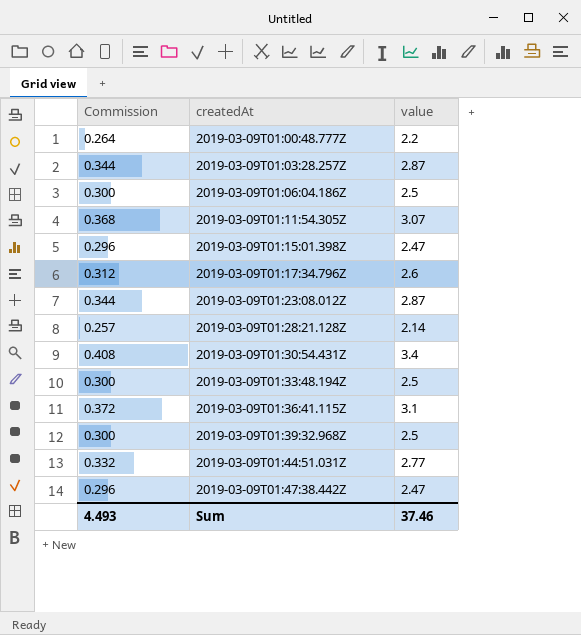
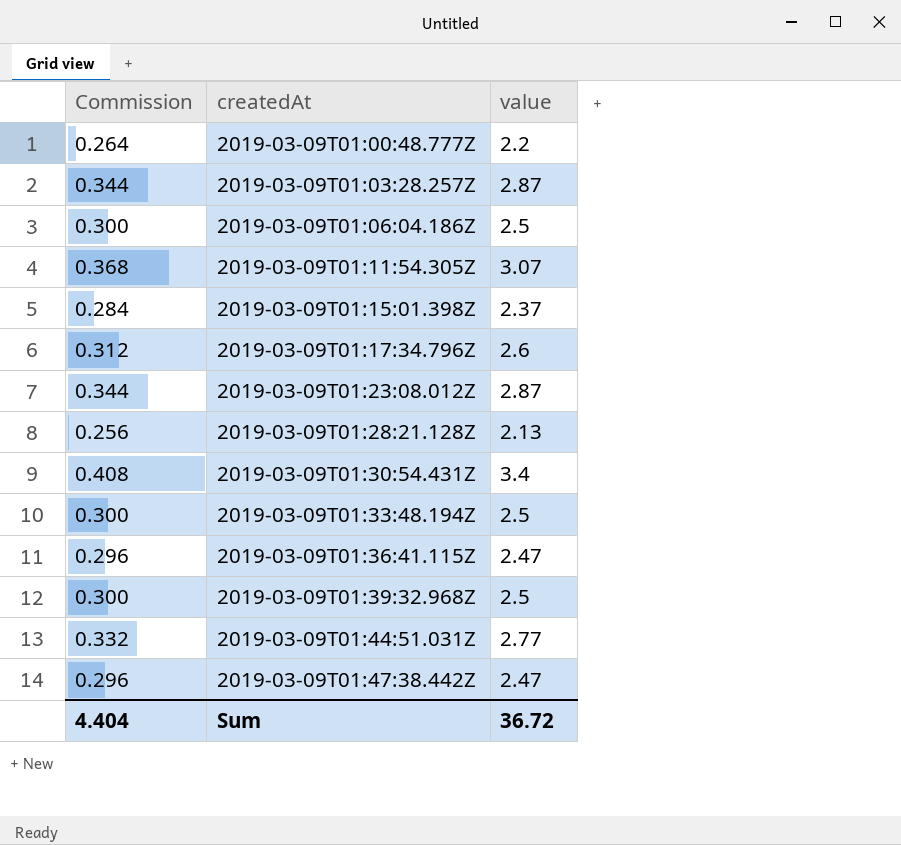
2019-03-09T01:15:01.398Z | Commission: 0.296 -> 0.284
2019-03-09T01:15:01.398Z | value: 2.47 -> 2.37
2019-03-09T01:28:21.128Z | Commission: 0.257 -> 0.256
2019-03-09T01:28:21.128Z | value: 2.14 -> 2.13
2019-03-09T01:36:41.115Z | Commission: 0.372 -> 0.296
2019-03-09T01:36:41.115Z | value: 3.1 -> 2.47
Sum | Commission: 4.493 -> 4.404
Sum | value: 37.46 -> 36.72

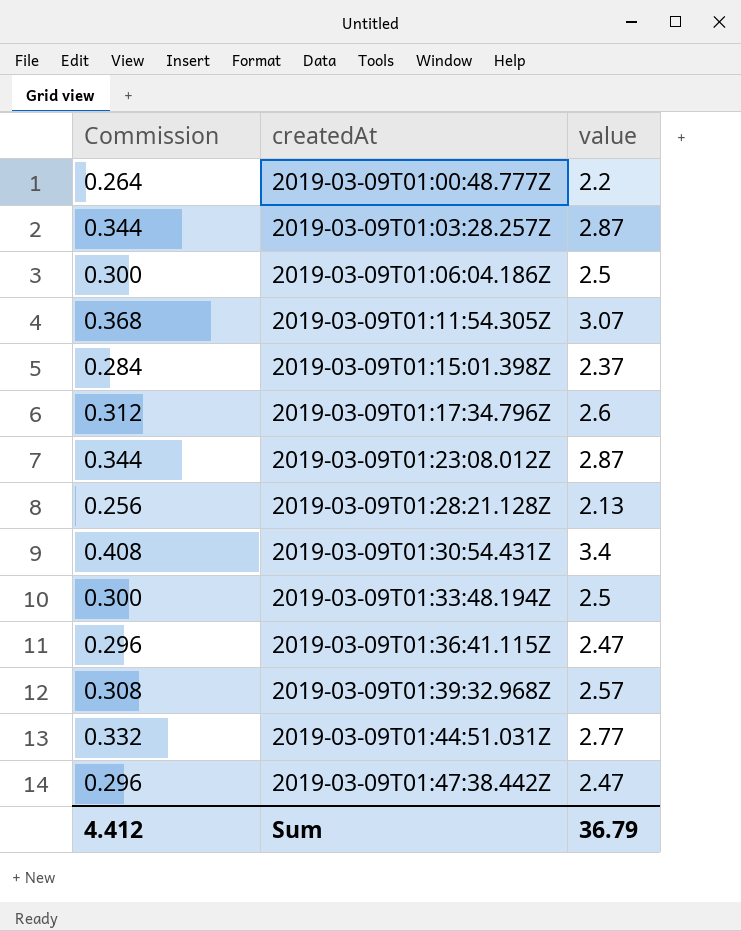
2019-03-09T01:39:32.968Z | Commission: 0.300 -> 0.308
2019-03-09T01:39:32.968Z | value: 2.5 -> 2.57
Sum | Commission: 4.404 -> 4.412
Sum | value: 36.72 -> 36.79

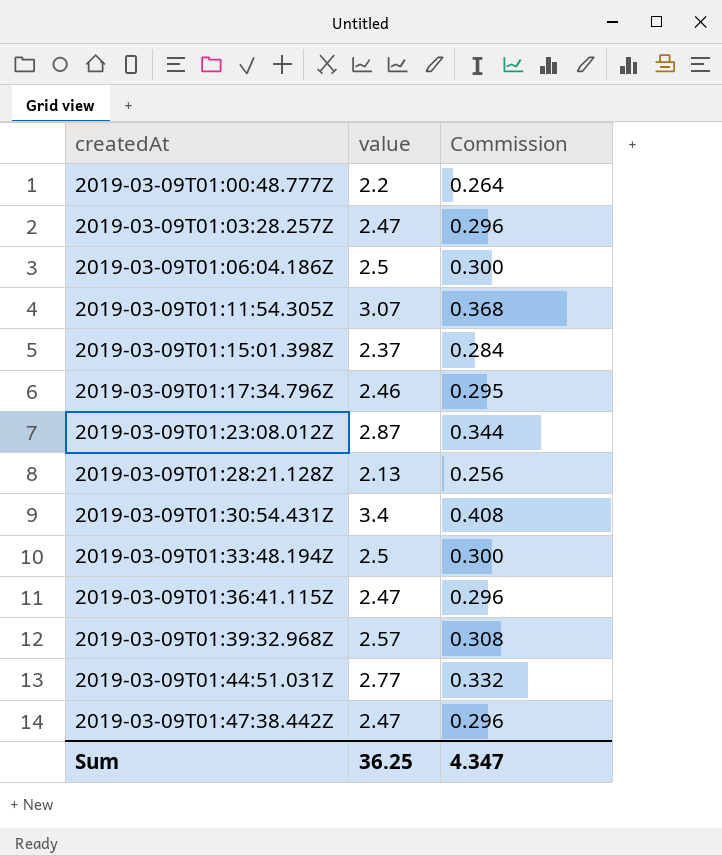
column Commission | position: 1 -> 3
2019-03-09T01:03:28.257Z | value: 2.87 -> 2.47
2019-03-09T01:03:28.257Z | Commission: 0.344 -> 0.296
2019-03-09T01:17:34.796Z | value: 2.6 -> 2.46
2019-03-09T01:17:34.796Z | Commission: 0.312 -> 0.295
Sum | value: 36.79 -> 36.25
Sum | Commission: 4.412 -> 4.347

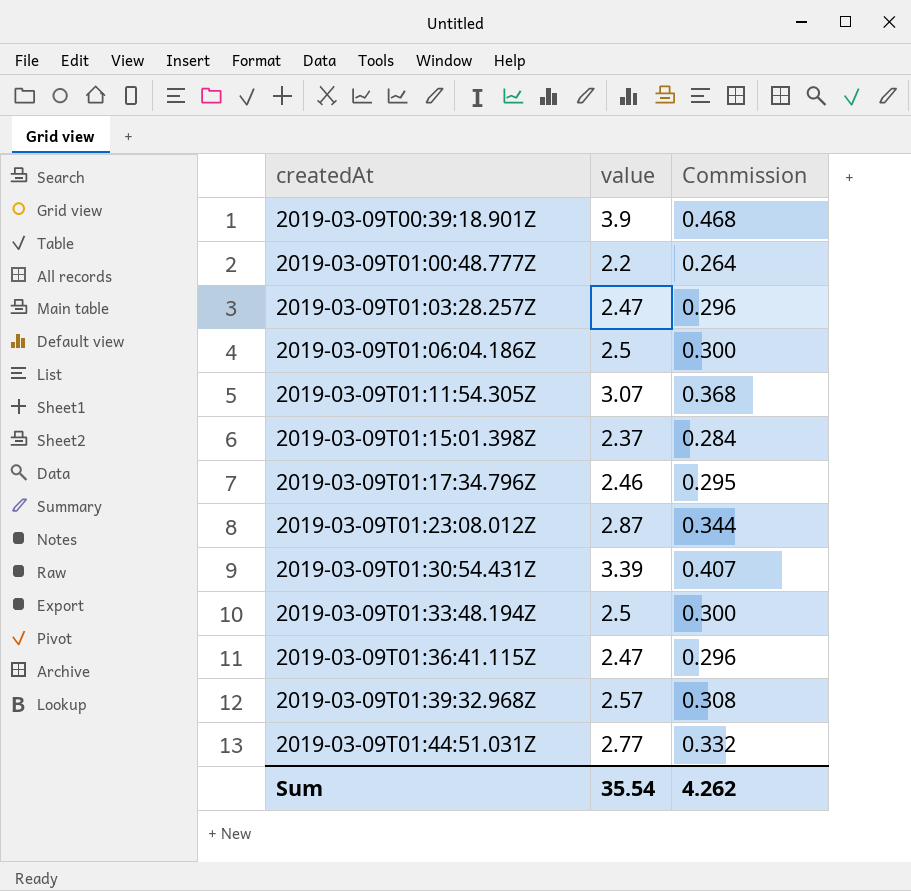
row 2019-03-09T01:28:21.128Z: 2.13 | 0.256 -> none
row 2019-03-09T01:47:38.442Z: 2.47 | 0.296 -> none
row 2019-03-09T00:39:18.901Z: none -> 3.9 | 0.468
2019-03-09T01:30:54.431Z | value: 3.4 -> 3.39
2019-03-09T01:30:54.431Z | Commission: 0.408 -> 0.407
Sum | value: 36.25 -> 35.54
Sum | Commission: 4.347 -> 4.262

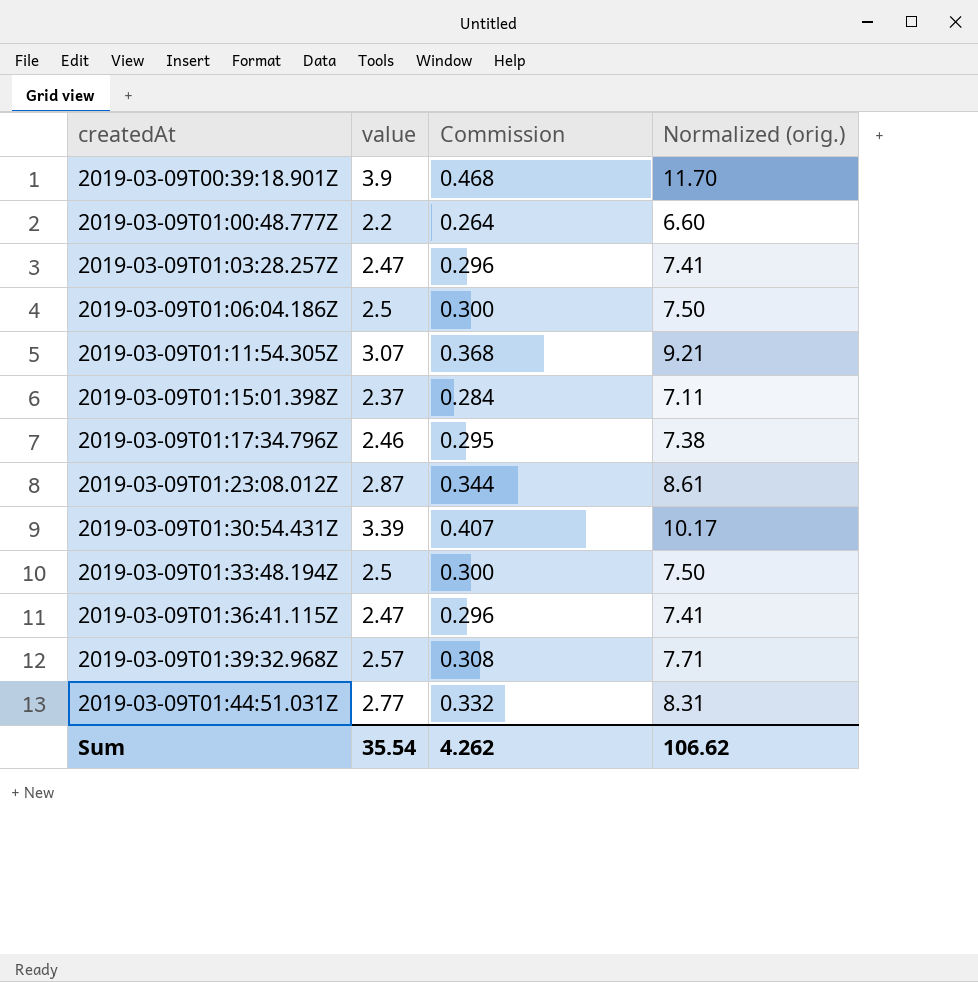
column Normalized (orig.) | formula: none -> [value] * 3

